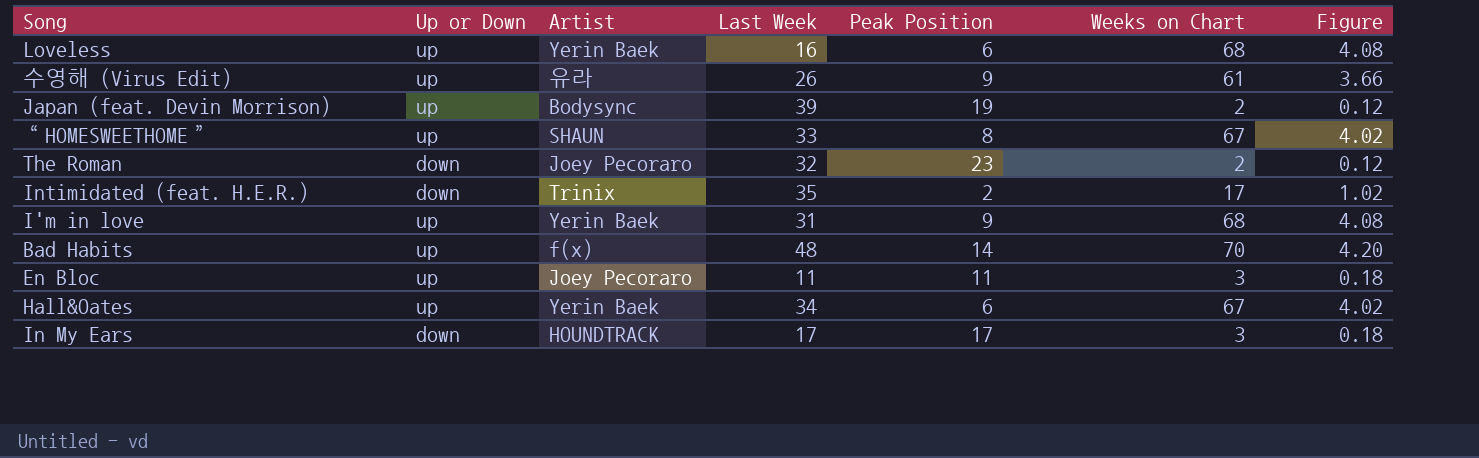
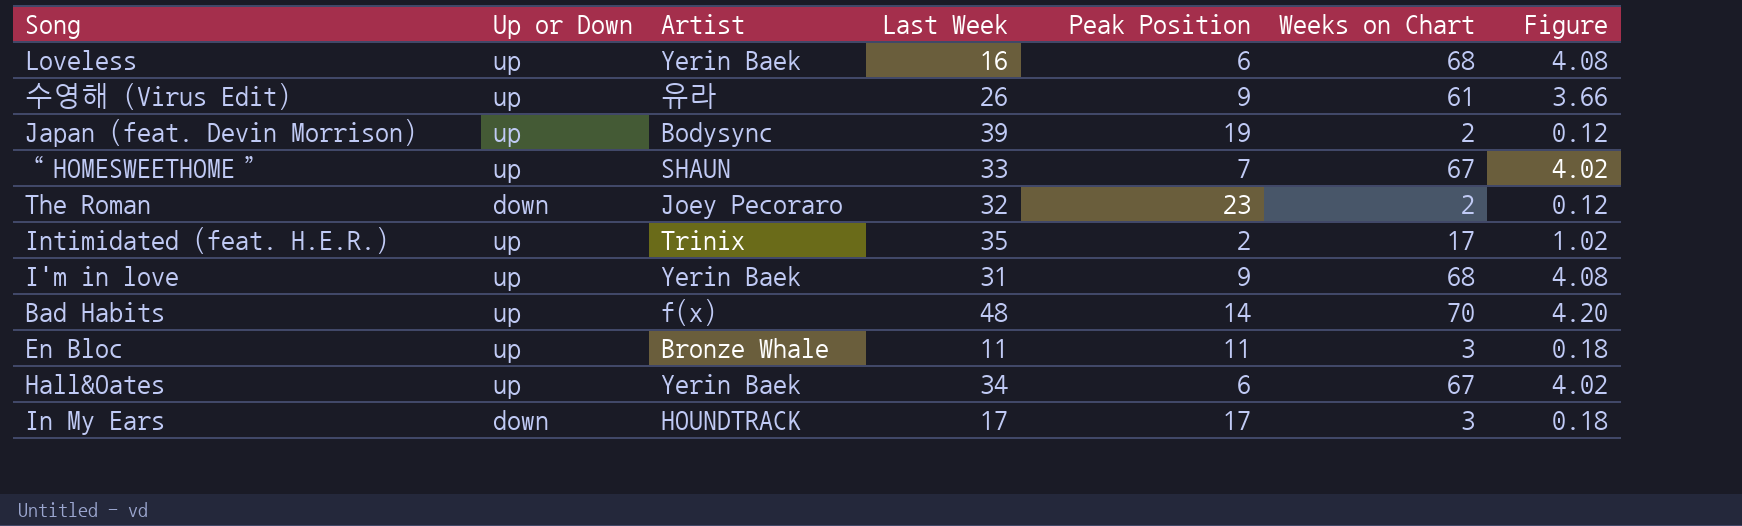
“HOMESWEETHOME” | Peak Position: 8 -> 7
Intimidated (feat. H.E.R.) | Up or Down: down -> up
En Bloc | Artist: Joey Pecoraro -> Bronze Whale

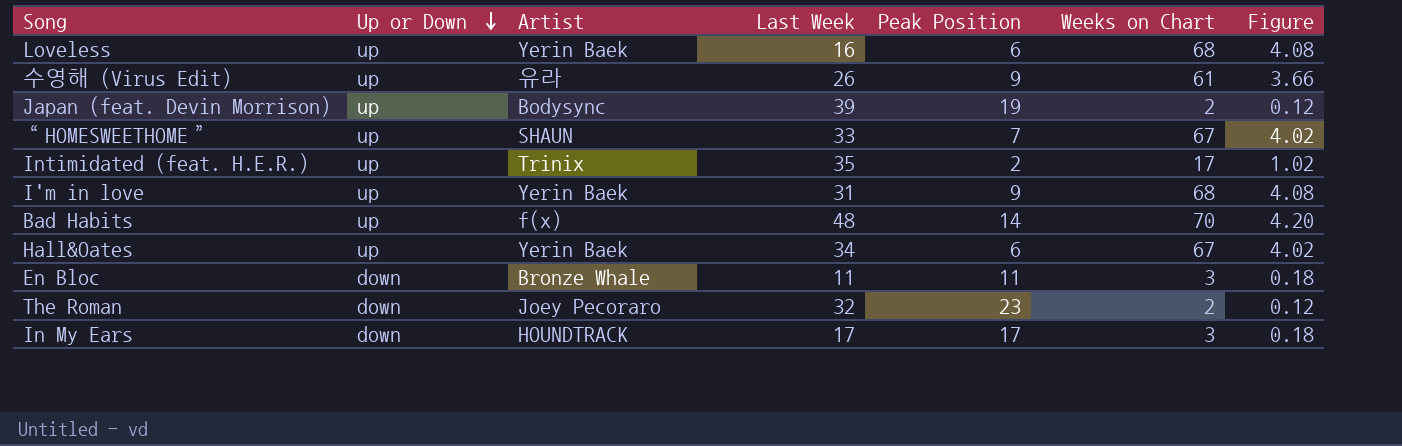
row order: none -> Up or Down descending
En Bloc | Up or Down: up -> down

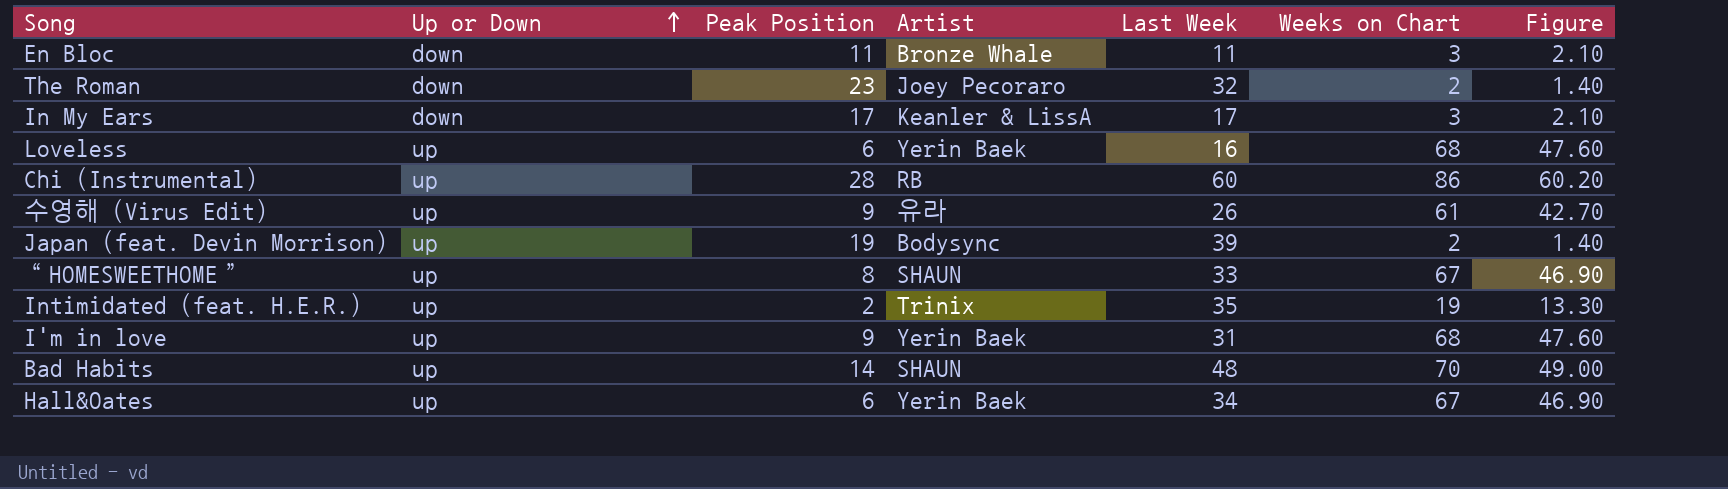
row order: Up or Down descending -> Up or Down ascending
column Peak Position | position: 5 -> 3
column Figure | formula: [Weeks on Chart] * 0.06 -> [Weeks on Chart] * 0.7
In My Ears | Artist: HOUNDTRACK -> Keanler & LissA
row Chi (Instrumental): none -> up | 28 | RB | 60 | 86 | 60.20
“HOMESWEETHOME” | Peak Position: 7 -> 8
Intimidated (feat. H.E.R.) | Weeks on Chart: 17 -> 19
Bad Habits | Artist: f(x) -> SHAUN

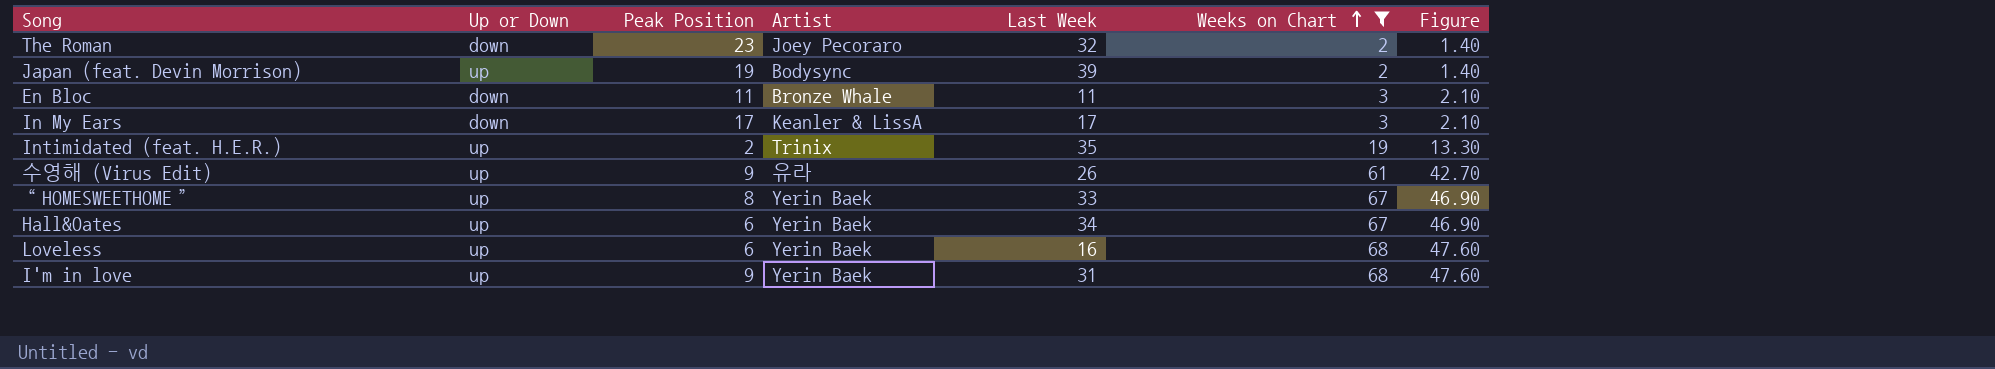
filter: none -> Weeks on Chart <= 68
row order: Up or Down ascending -> Weeks on Chart ascending
“HOMESWEETHOME” | Artist: SHAUN -> Yerin Baek

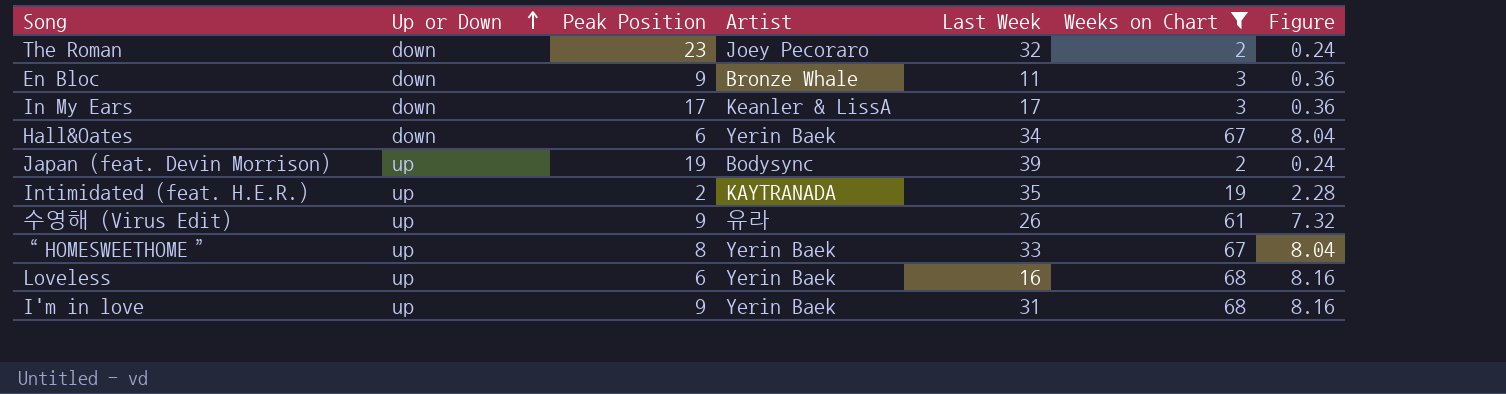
row order: Weeks on Chart ascending -> Up or Down ascending
column Figure | formula: [Weeks on Chart] * 0.7 -> [Weeks on Chart] * 0.12
En Bloc | Peak Position: 11 -> 9
Hall&Oates | Up or Down: up -> down
Intimidated (feat. H.E.R.) | Artist: Trinix -> KAYTRANADA

